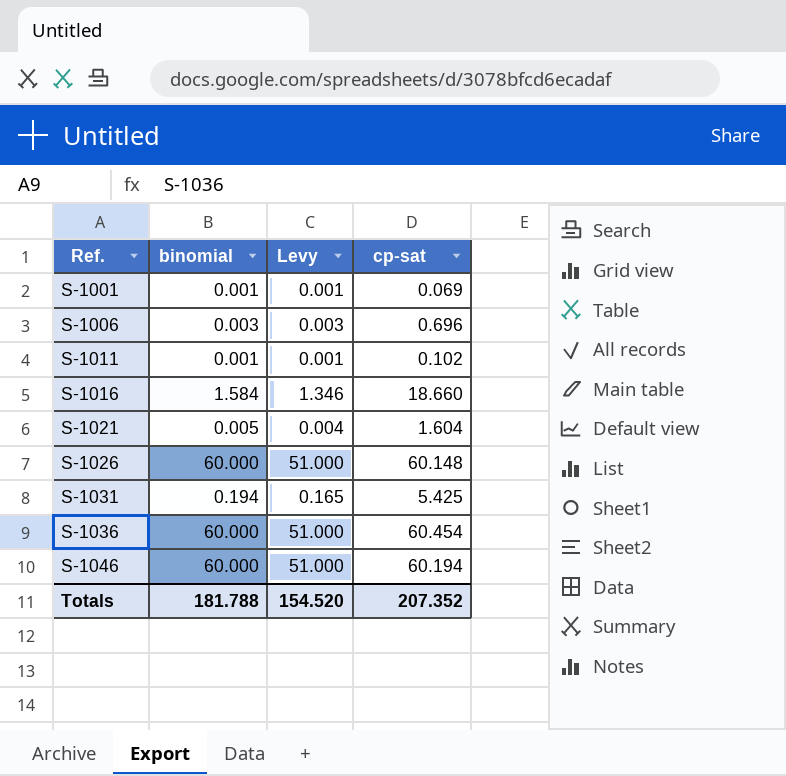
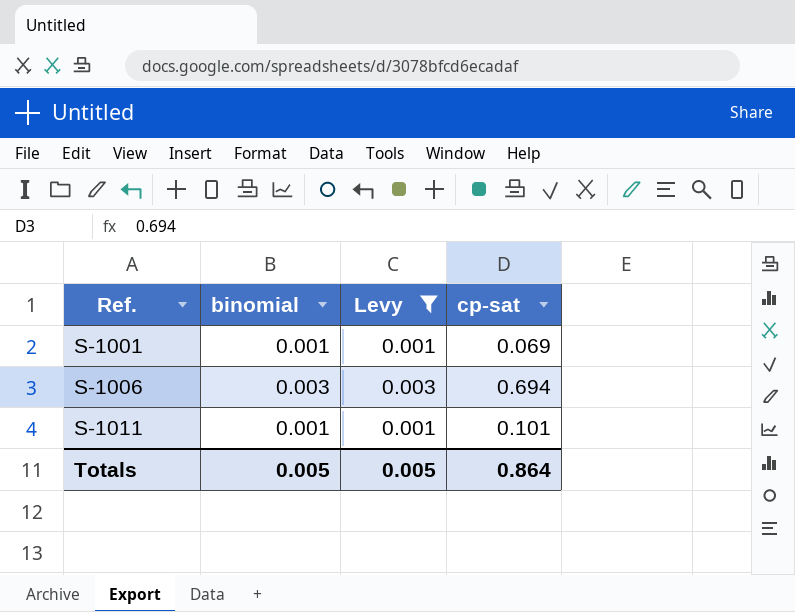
filter: none -> Levy <= 0.003
S-1006 | cp-sat: 0.696 -> 0.694
S-1011 | cp-sat: 0.102 -> 0.101
Totals | binomial: 181.788 -> 0.005
Totals | Levy: 154.520 -> 0.005
Totals | cp-sat: 207.352 -> 0.864

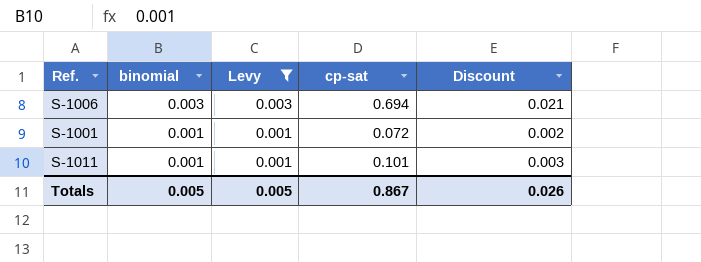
row order: Ref. ascending -> binomial descending
column Discount | formula: none -> [cp-sat] * 0.03
S-1001 | cp-sat: 0.069 -> 0.072
Totals | cp-sat: 0.864 -> 0.867

